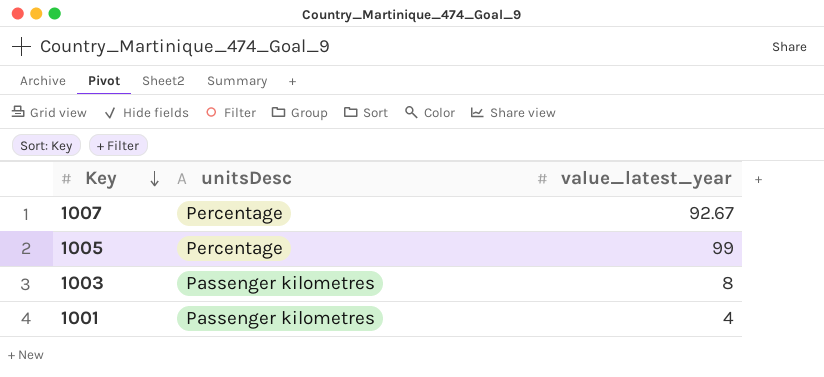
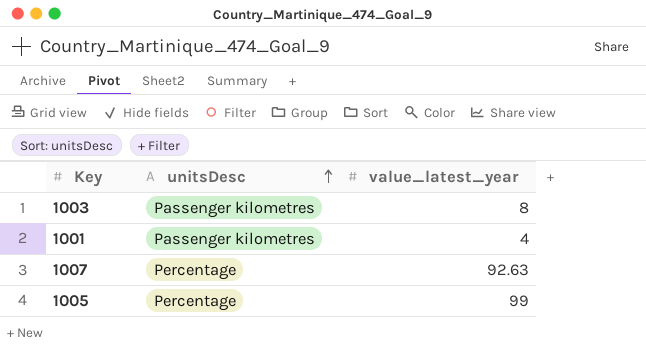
row order: Key descending -> unitsDesc ascending
1007 | value_latest_year: 92.67 -> 92.63

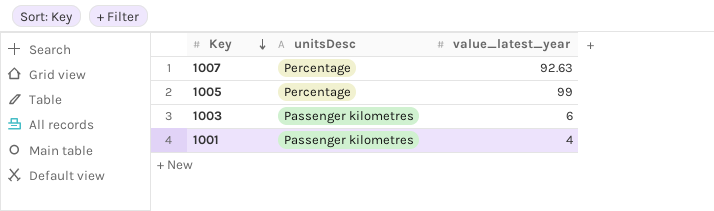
row order: unitsDesc ascending -> Key descending
1003 | value_latest_year: 8 -> 6

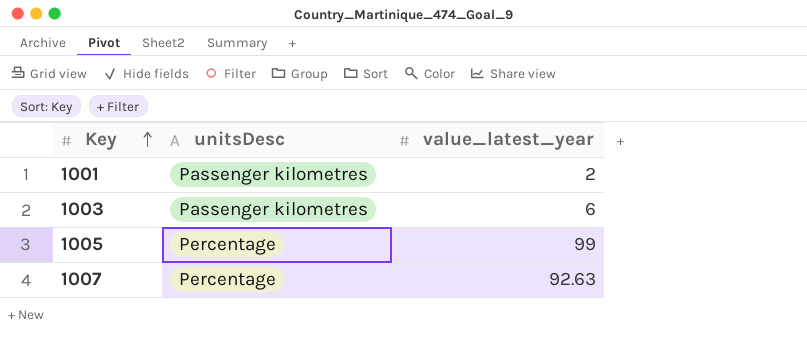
row order: Key descending -> Key ascending
1001 | value_latest_year: 4 -> 2

